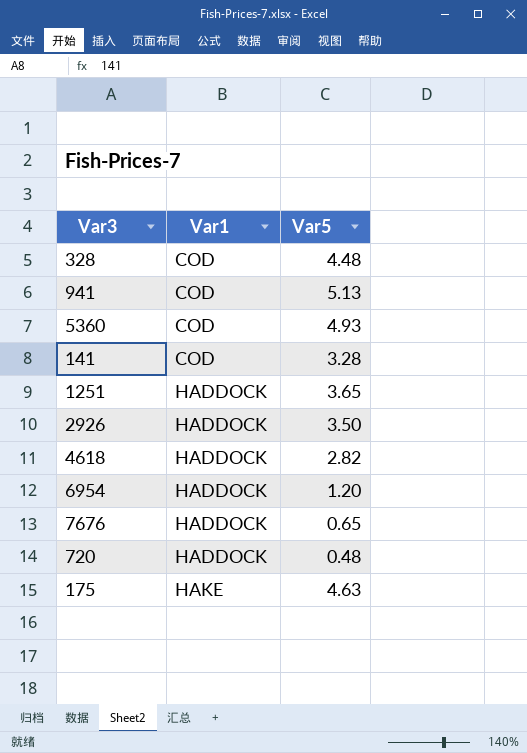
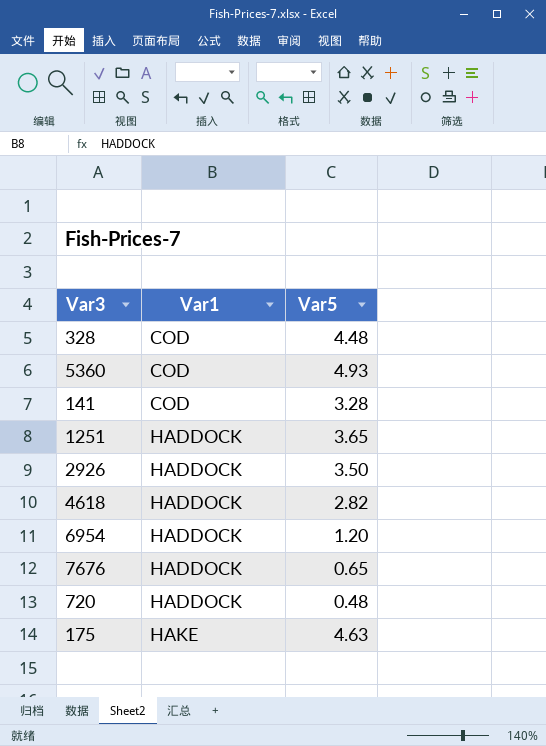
row 941: COD | 5.13 -> none

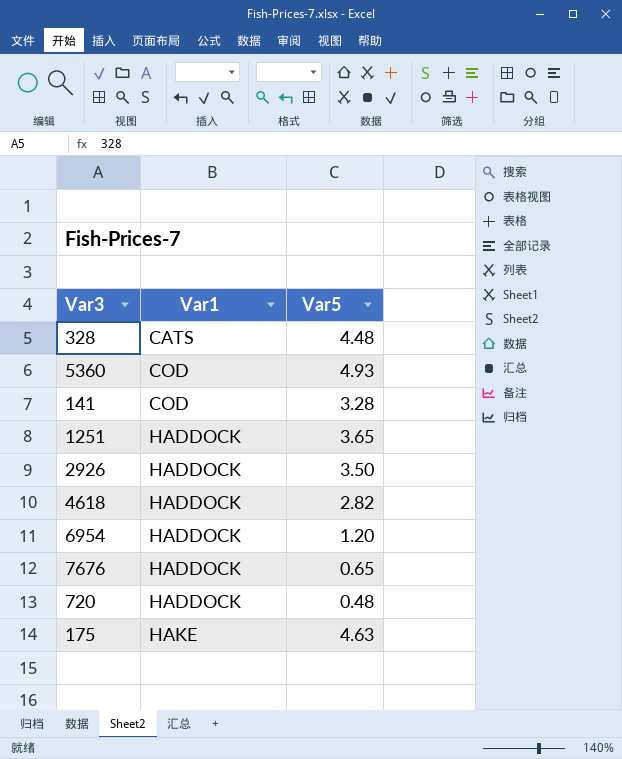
328 | Var1: COD -> CATS

